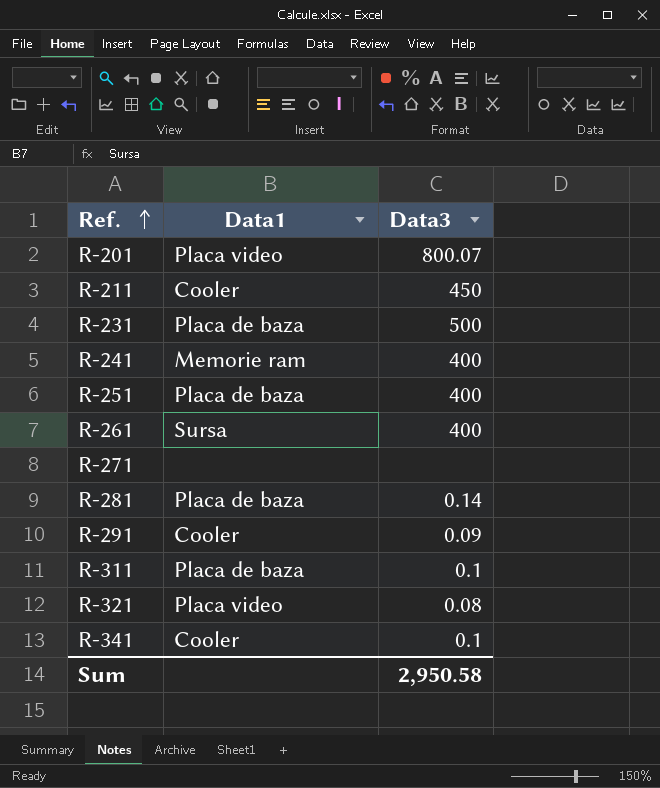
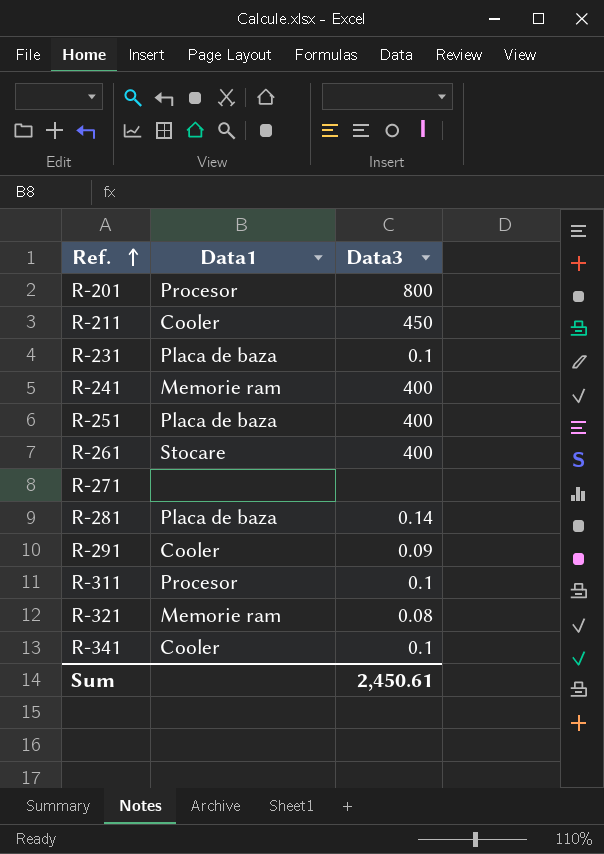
R-201 | Data1: Placa video -> Procesor
R-201 | Data3: 800.07 -> 800
R-231 | Data3: 500 -> 0.1
R-261 | Data1: Sursa -> Stocare
R-311 | Data1: Placa de baza -> Procesor
R-321 | Data1: Placa video -> Memorie ram
Sum | Data3: 2,950.58 -> 2,450.61

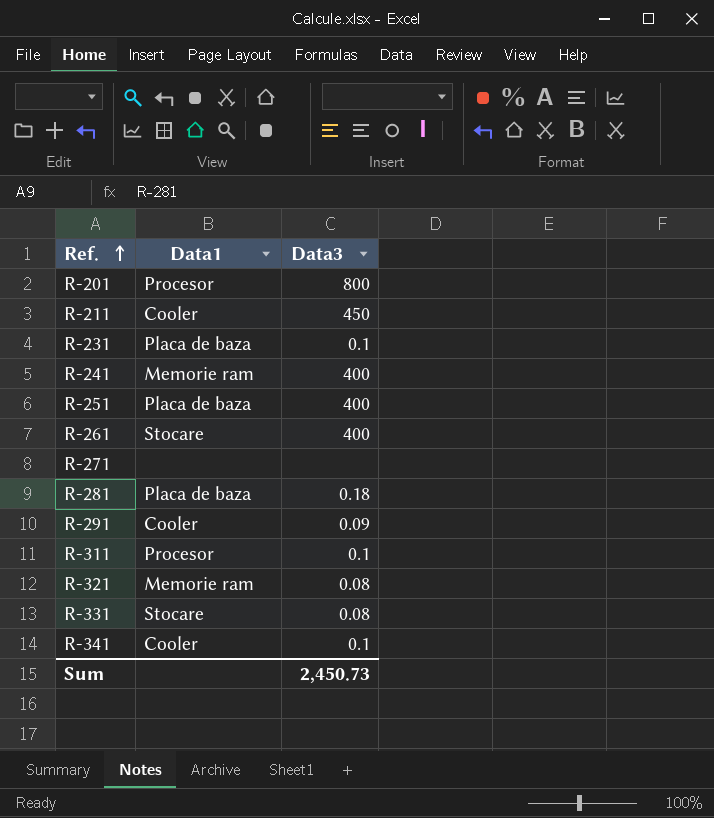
R-281 | Data3: 0.14 -> 0.18
row R-331: none -> Stocare | 0.08
Sum | Data3: 2,450.61 -> 2,450.73

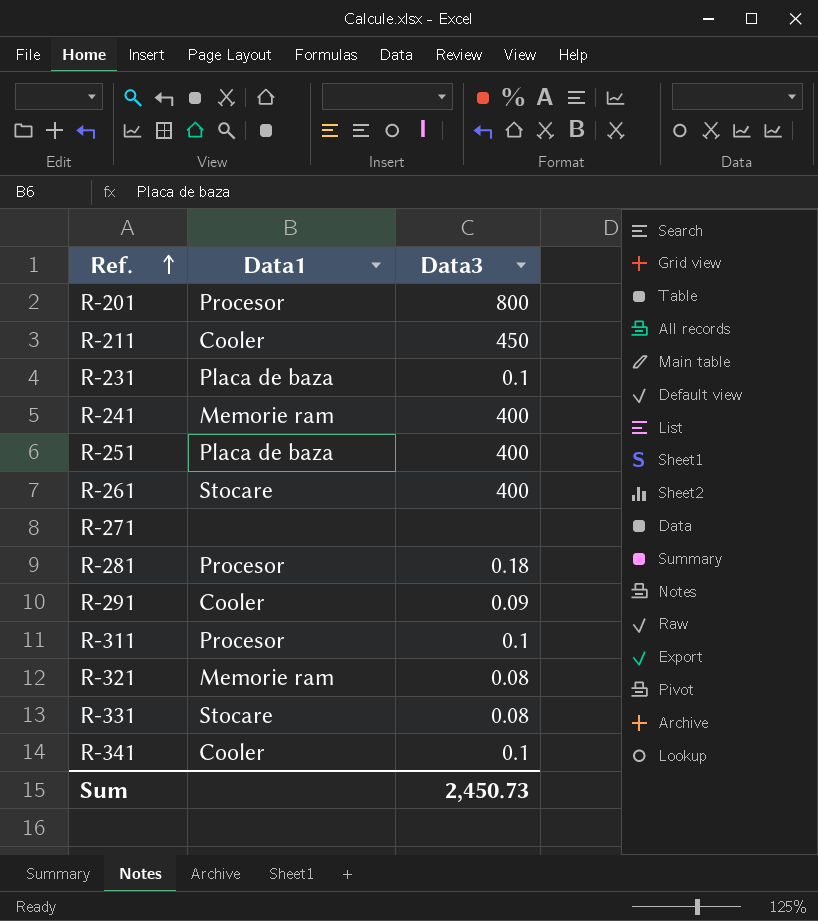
R-281 | Data1: Placa de baza -> Procesor

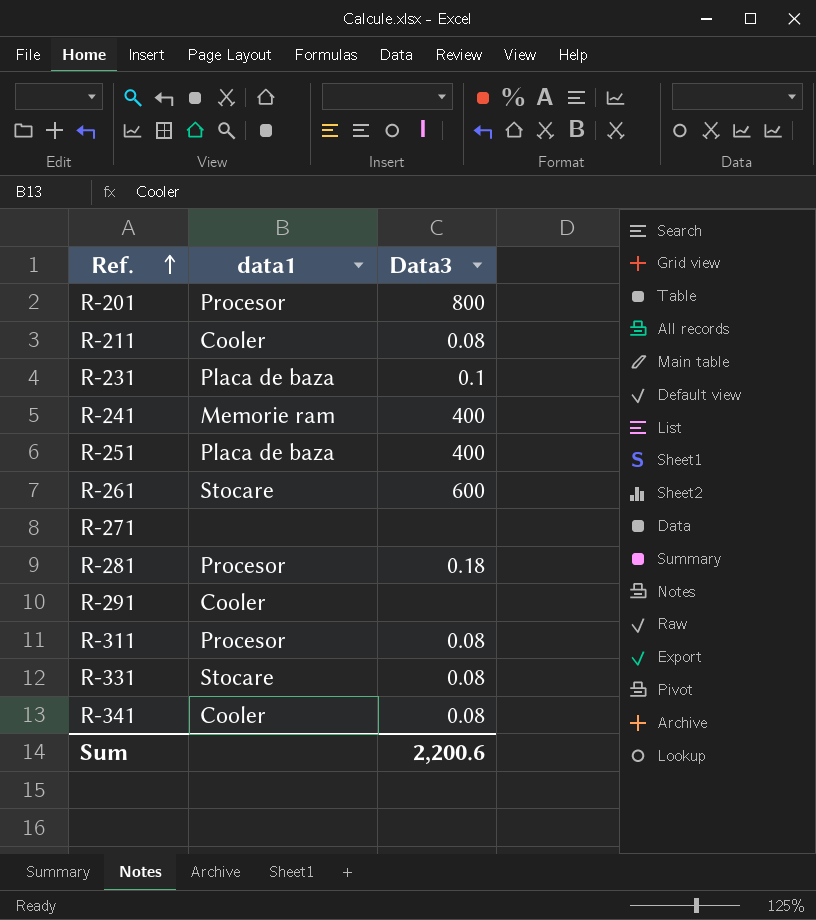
column name: Data1 -> data1
row R-321: Memorie ram | 0.08 -> none
R-211 | Data3: 450 -> 0.08
R-261 | Data3: 400 -> 600
R-291 | Data3: 0.09 -> none
R-311 | Data3: 0.1 -> 0.08
R-341 | Data3: 0.1 -> 0.08
Sum | Data3: 2,450.73 -> 2,200.6

